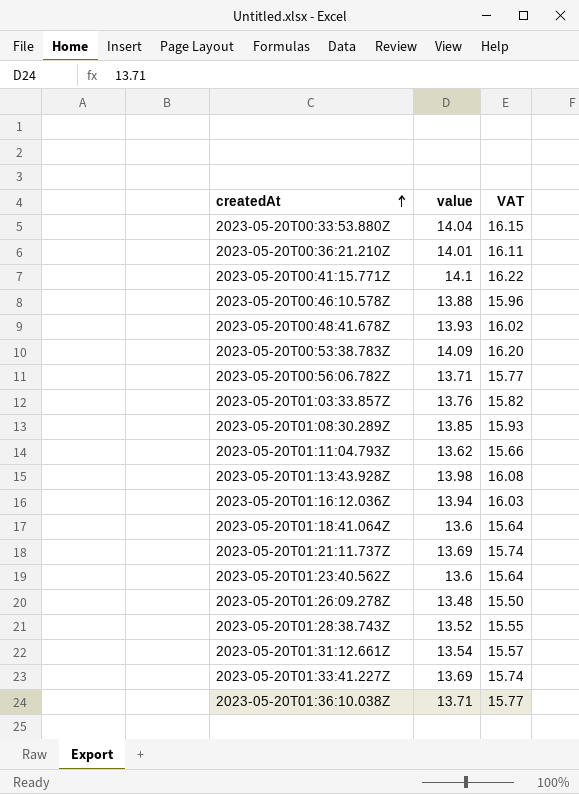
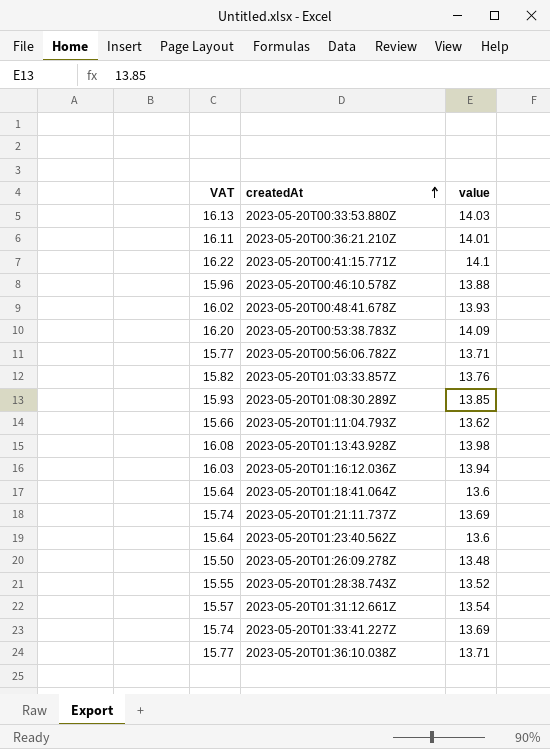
column VAT | position: 3 -> 1
2023-05-20T00:33:53.880Z | VAT: 16.15 -> 16.13
2023-05-20T00:33:53.880Z | value: 14.04 -> 14.03

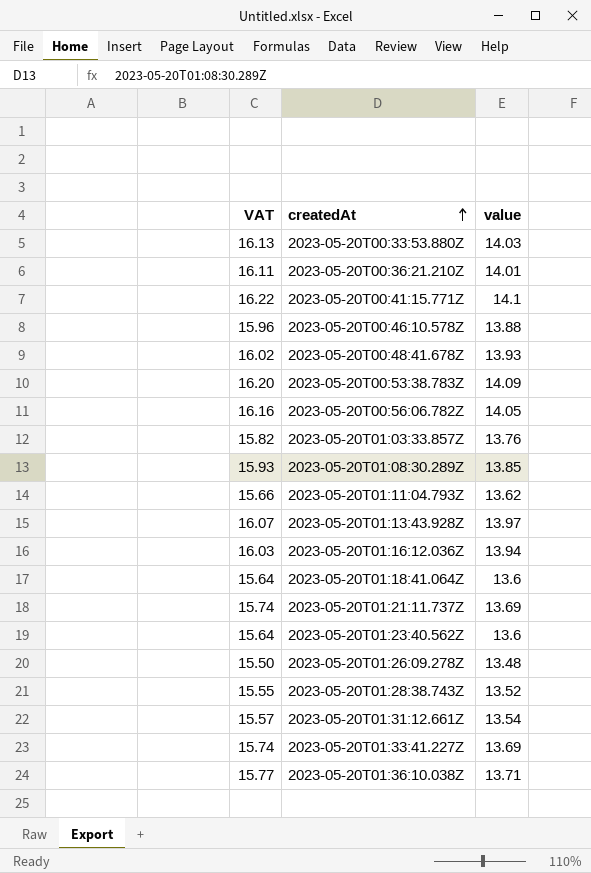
2023-05-20T00:56:06.782Z | VAT: 15.77 -> 16.16
2023-05-20T00:56:06.782Z | value: 13.71 -> 14.05
2023-05-20T01:13:43.928Z | VAT: 16.08 -> 16.07
2023-05-20T01:13:43.928Z | value: 13.98 -> 13.97

